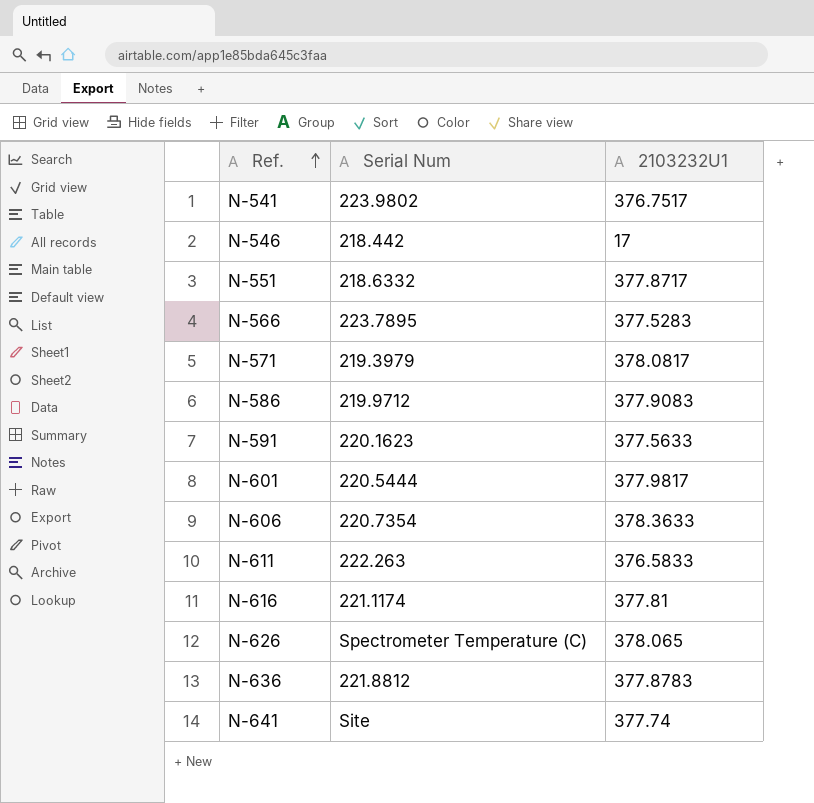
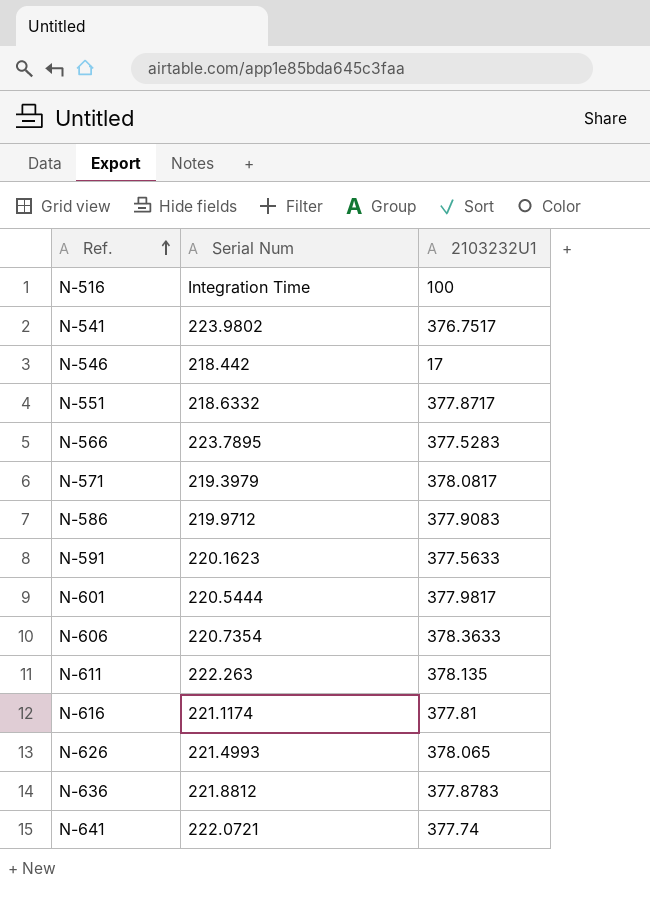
row N-516: none -> Integration Time | 100
N-611 | 2103232U1: 376.5833 -> 378.135
N-626 | Serial Num: Spectrometer Temperature (C) -> 221.4993
N-641 | Serial Num: Site -> 222.0721

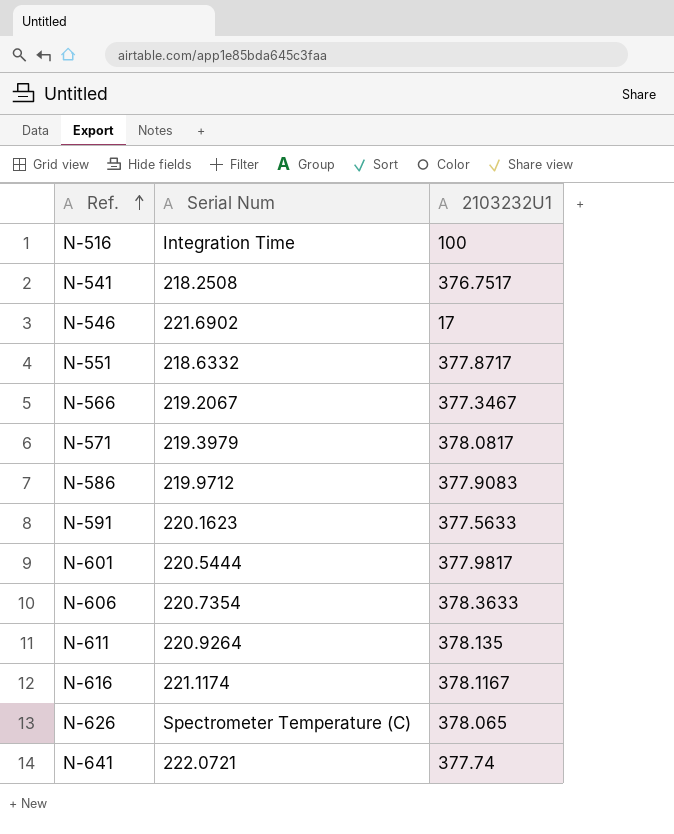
row N-636: 221.8812 | 377.8783 -> none
N-541 | Serial Num: 223.9802 -> 218.2508
N-546 | Serial Num: 218.442 -> 221.6902
N-566 | Serial Num: 223.7895 -> 219.2067
N-566 | 2103232U1: 377.5283 -> 377.3467
N-611 | Serial Num: 222.263 -> 220.9264
N-616 | 2103232U1: 377.81 -> 378.1167
N-626 | Serial Num: 221.4993 -> Spectrometer Temperature (C)

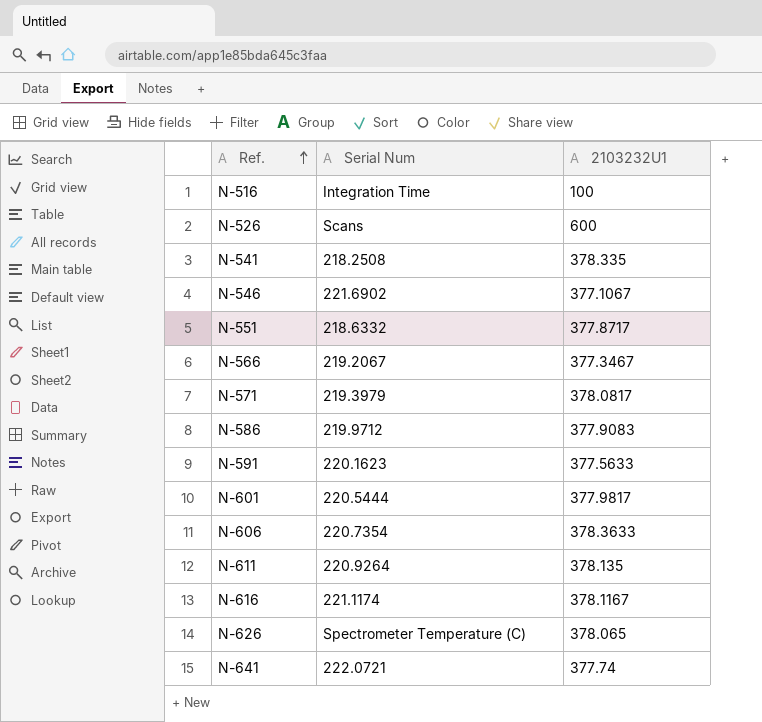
row N-526: none -> Scans | 600
N-541 | 2103232U1: 376.7517 -> 378.335
N-546 | 2103232U1: 17 -> 377.1067

